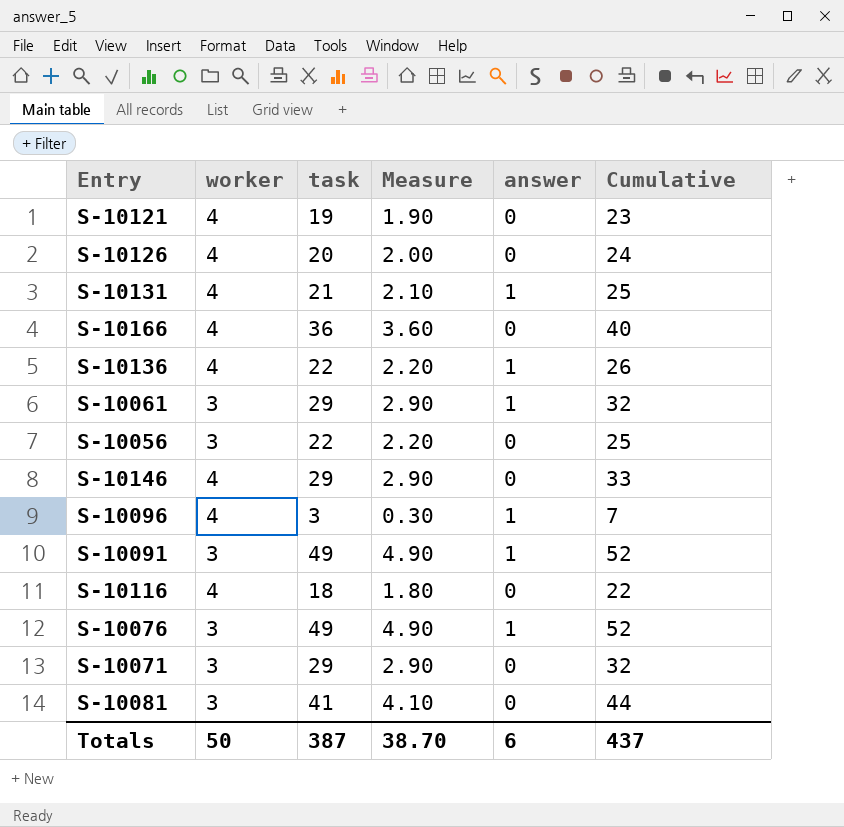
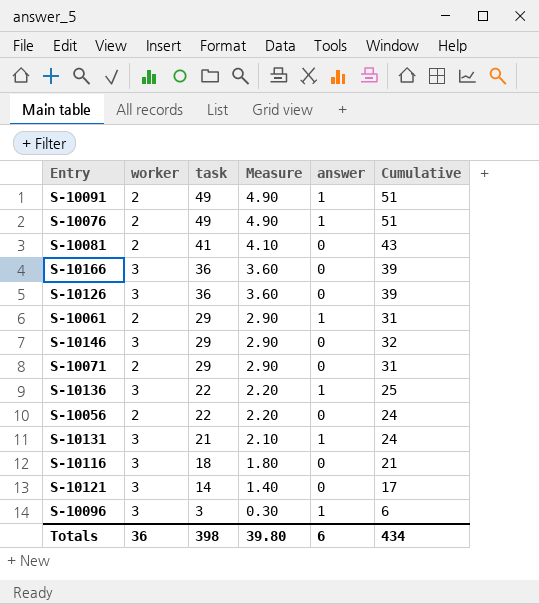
row order: none -> task descending
S-10091 | worker: 3 -> 2
S-10091 | Cumulative: 52 -> 51
S-10076 | worker: 3 -> 2
S-10076 | Cumulative: 52 -> 51
S-10081 | worker: 3 -> 2
S-10081 | Cumulative: 44 -> 43
S-10166 | worker: 4 -> 3
S-10166 | Cumulative: 40 -> 39
S-10126 | worker: 4 -> 3
S-10126 | task: 20 -> 36
S-10126 | Measure: 2.00 -> 3.60
S-10126 | Cumulative: 24 -> 39
S-10061 | worker: 3 -> 2
S-10061 | Cumulative: 32 -> 31
S-10146 | worker: 4 -> 3
S-10146 | Cumulative: 33 -> 32
S-10071 | worker: 3 -> 2
S-10071 | Cumulative: 32 -> 31
S-10136 | worker: 4 -> 3
S-10136 | Cumulative: 26 -> 25
S-10056 | worker: 3 -> 2
S-10056 | Cumulative: 25 -> 24
S-10131 | worker: 4 -> 3
S-10131 | Cumulative: 25 -> 24
S-10116 | worker: 4 -> 3
S-10116 | Cumulative: 22 -> 21
S-10121 | worker: 4 -> 3
S-10121 | task: 19 -> 14
S-10121 | Measure: 1.90 -> 1.40
S-10121 | Cumulative: 23 -> 17
S-10096 | worker: 4 -> 3
S-10096 | Cumulative: 7 -> 6
Totals | worker: 50 -> 36
Totals | task: 387 -> 398
Totals | Measure: 38.70 -> 39.80
Totals | Cumulative: 437 -> 434

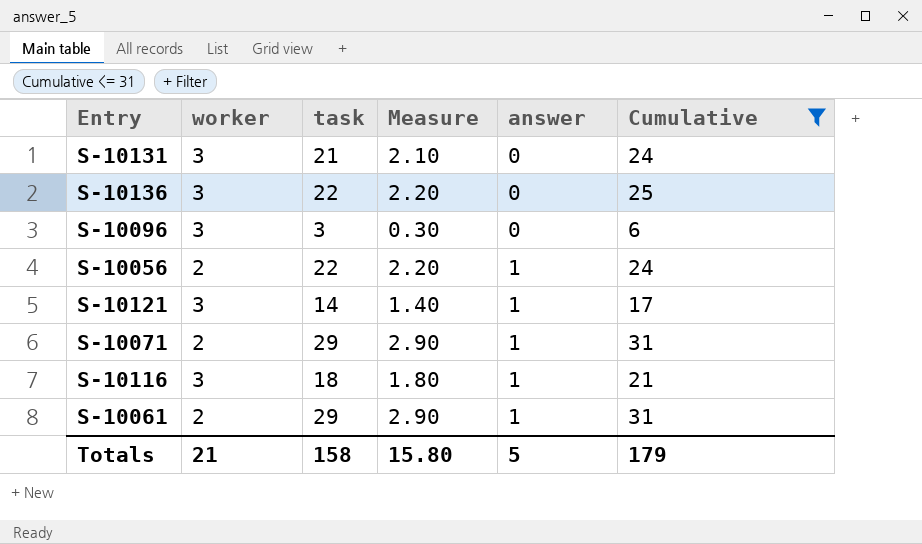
filter: none -> Cumulative <= 31
row order: task descending -> answer ascending
S-10131 | answer: 1 -> 0
S-10136 | answer: 1 -> 0
S-10096 | answer: 1 -> 0
S-10056 | answer: 0 -> 1
S-10121 | answer: 0 -> 1
S-10071 | answer: 0 -> 1
S-10116 | answer: 0 -> 1
Totals | worker: 36 -> 21
Totals | task: 398 -> 158
Totals | Measure: 39.80 -> 15.80
Totals | answer: 6 -> 5
Totals | Cumulative: 434 -> 179

